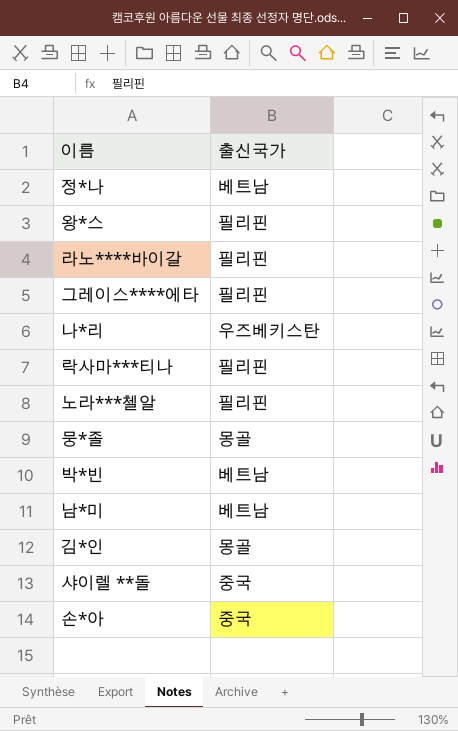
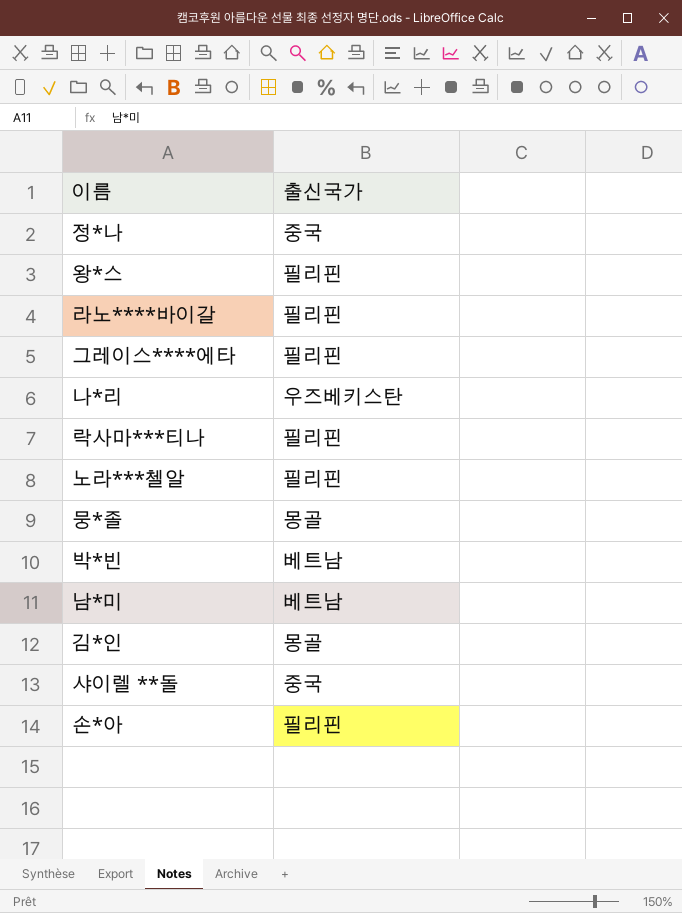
정*나 | 출신국가: 베트남 -> 중국
손*아 | 출신국가: 중국 -> 필리핀

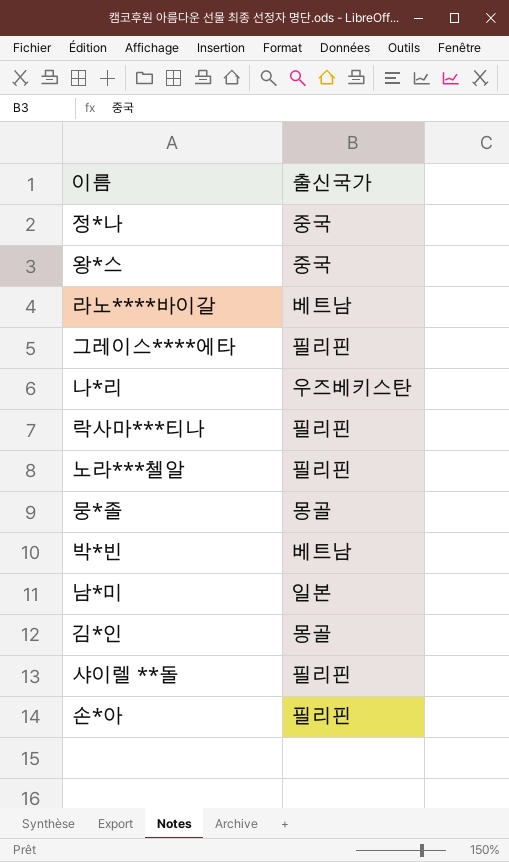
왕*스 | 출신국가: 필리핀 -> 중국
라노****바이갈 | 출신국가: 필리핀 -> 베트남
남*미 | 출신국가: 베트남 -> 일본
샤이렐 **돌 | 출신국가: 중국 -> 필리핀

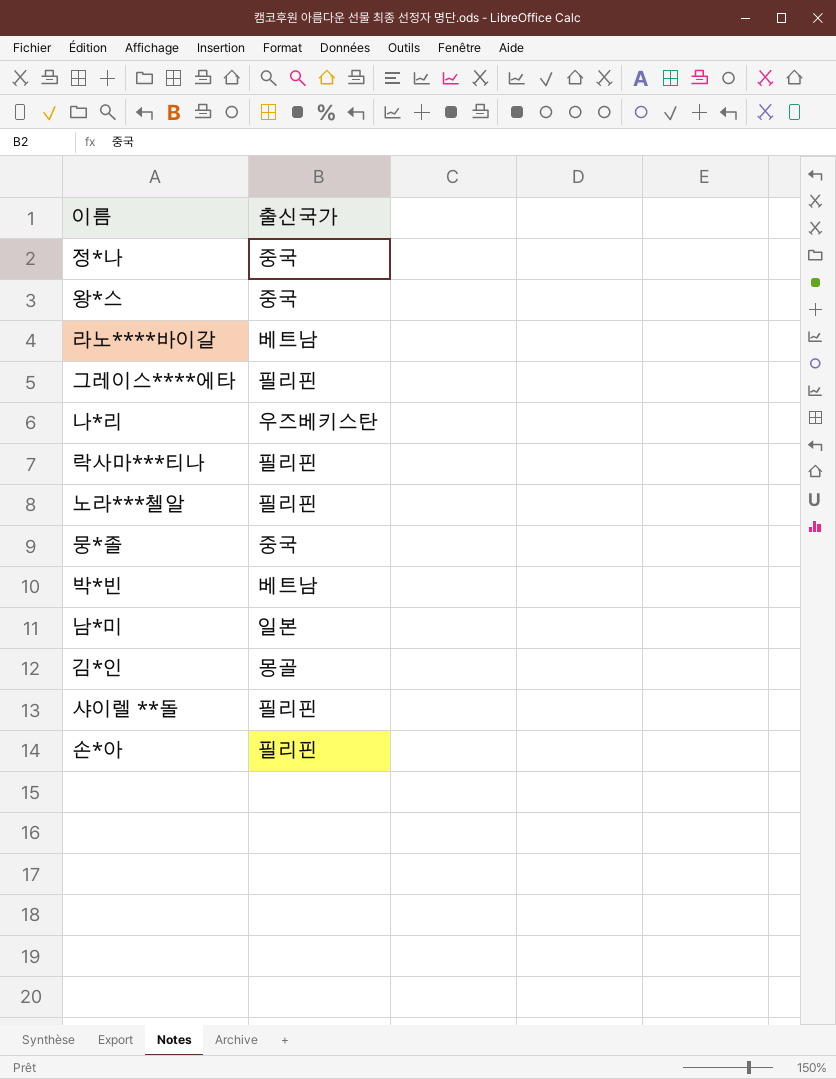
뭉*졸 | 출신국가: 몽골 -> 중국

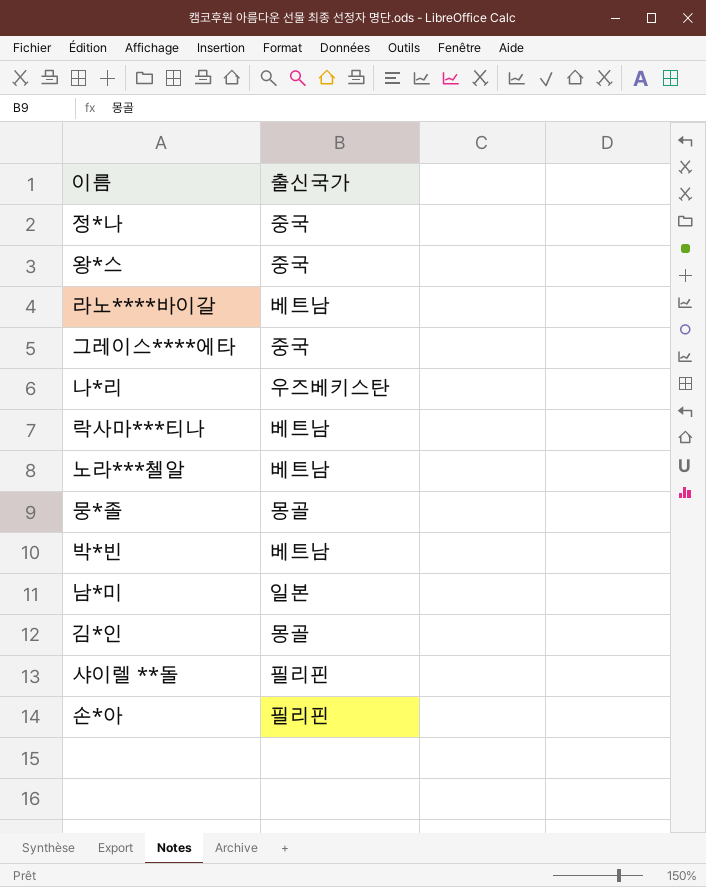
그레이스****에타 | 출신국가: 필리핀 -> 중국
락사마***티나 | 출신국가: 필리핀 -> 베트남
노라***첼알 | 출신국가: 필리핀 -> 베트남
뭉*졸 | 출신국가: 중국 -> 몽골

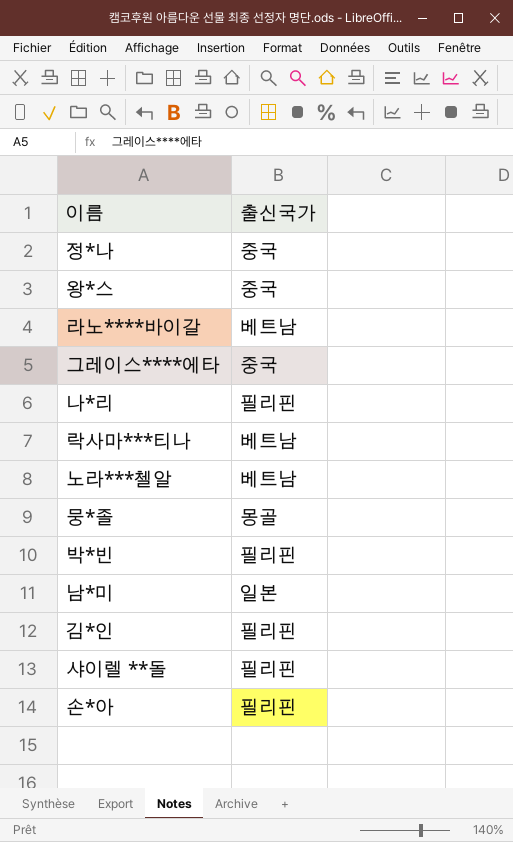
나*리 | 출신국가: 우즈베키스탄 -> 필리핀
박*빈 | 출신국가: 베트남 -> 필리핀
김*인 | 출신국가: 몽골 -> 필리핀

